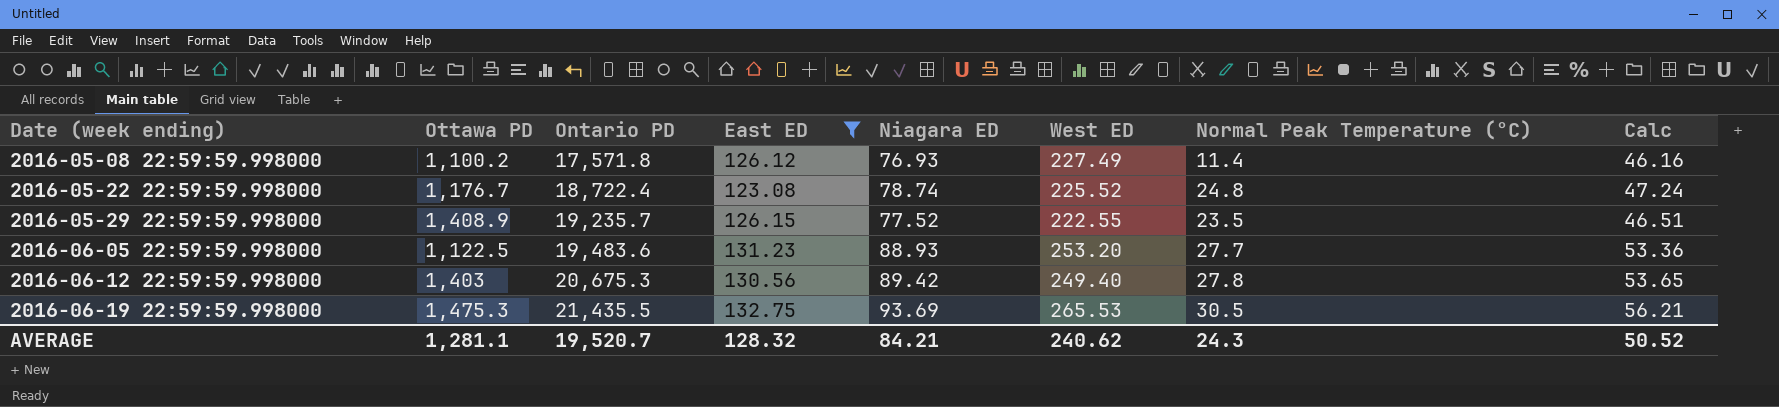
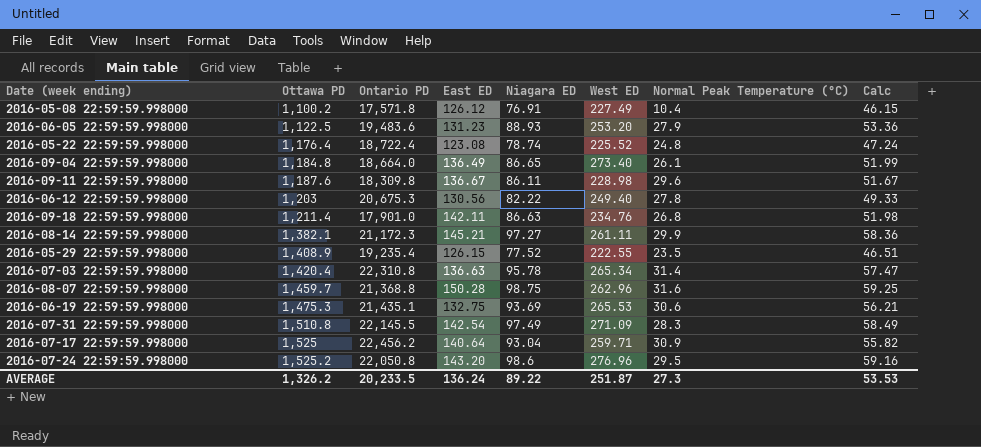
filter: East ED <= 132.75 -> none
row order: Date (week ending) ascending -> Ottawa PD ascending
2016-05-08 22:59:59.998000 | Niagara ED: 76.93 -> 76.91
2016-05-08 22:59:59.998000 | Normal Peak Temperature (°C): 11.4 -> 10.4
2016-05-08 22:59:59.998000 | Calc: 46.16 -> 46.15
2016-06-05 22:59:59.998000 | Normal Peak Temperature (°C): 27.7 -> 27.9
2016-05-22 22:59:59.998000 | Ottawa PD: 1,176.7 -> 1,176.4
2016-06-12 22:59:59.998000 | Ottawa PD: 1,403 -> 1,203
2016-06-12 22:59:59.998000 | Niagara ED: 89.42 -> 82.22
2016-06-12 22:59:59.998000 | Calc: 53.65 -> 49.33
2016-05-29 22:59:59.998000 | Ontario PD: 19,235.7 -> 19,235.4
2016-06-19 22:59:59.998000 | Ontario PD: 21,435.5 -> 21,435.1
2016-06-19 22:59:59.998000 | Normal Peak Temperature (°C): 30.5 -> 30.6
AVERAGE | Ottawa PD: 1,281.1 -> 1,326.2
AVERAGE | Ontario PD: 19,520.7 -> 20,233.5
AVERAGE | East ED: 128.32 -> 136.24
AVERAGE | Niagara ED: 84.21 -> 89.22
AVERAGE | West ED: 240.62 -> 251.87
AVERAGE | Normal Peak Temperature (°C): 24.3 -> 27.3
AVERAGE | Calc: 50.52 -> 53.53

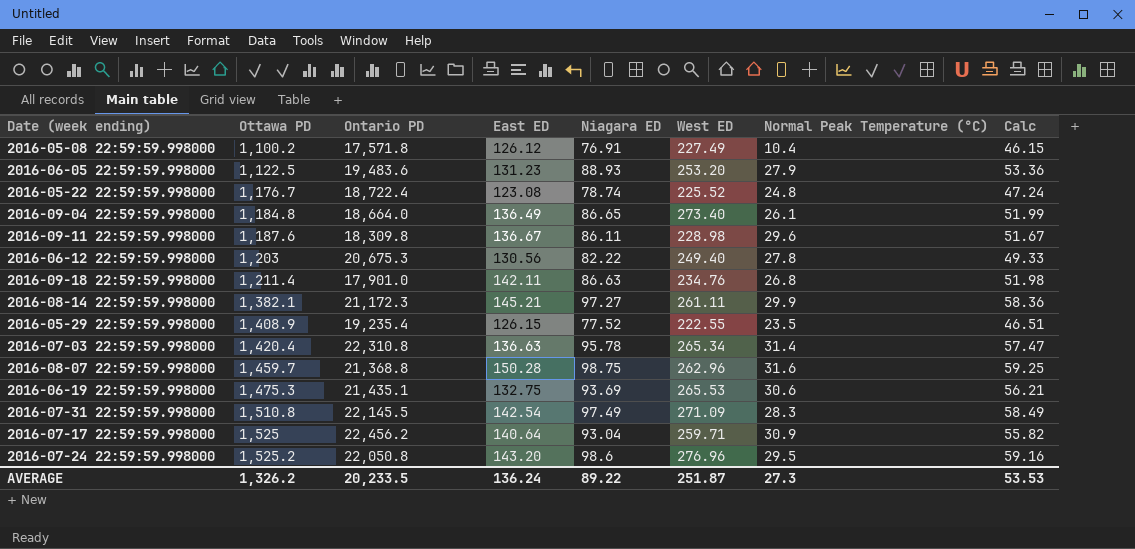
2016-05-22 22:59:59.998000 | Ottawa PD: 1,176.4 -> 1,176.7

